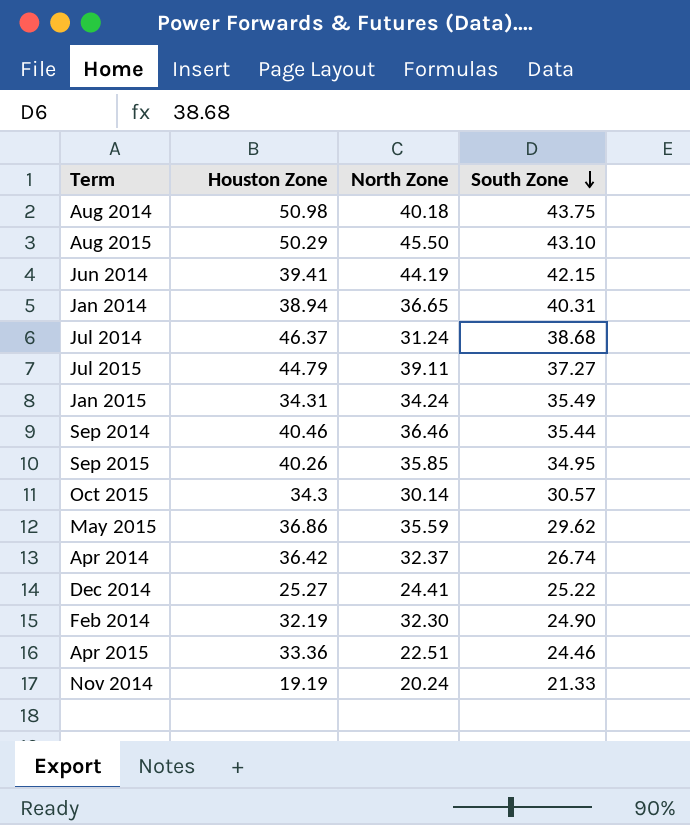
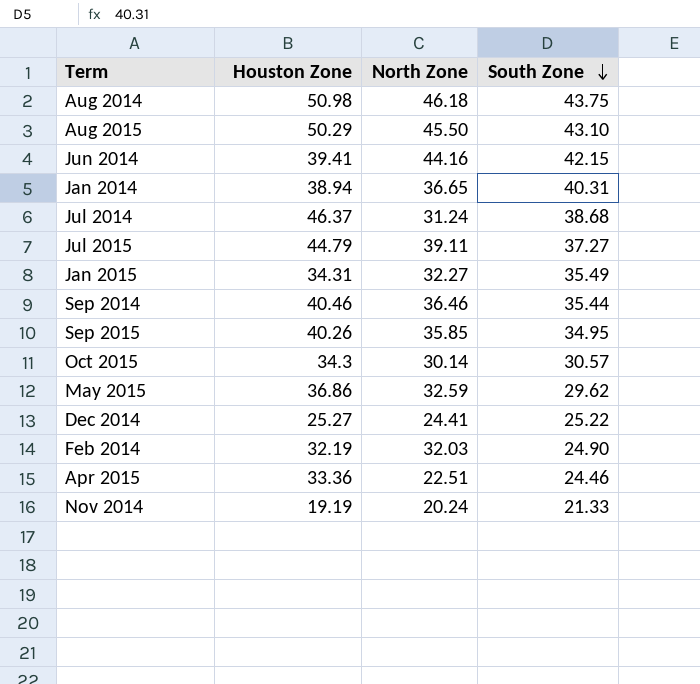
row Apr 2014: 36.42 | 32.37 | 26.74 -> none
Aug 2014 | North Zone: 40.18 -> 46.18
Jun 2014 | North Zone: 44.19 -> 44.16
Jan 2015 | North Zone: 34.24 -> 32.27
May 2015 | North Zone: 35.59 -> 32.59
Feb 2014 | North Zone: 32.30 -> 32.03

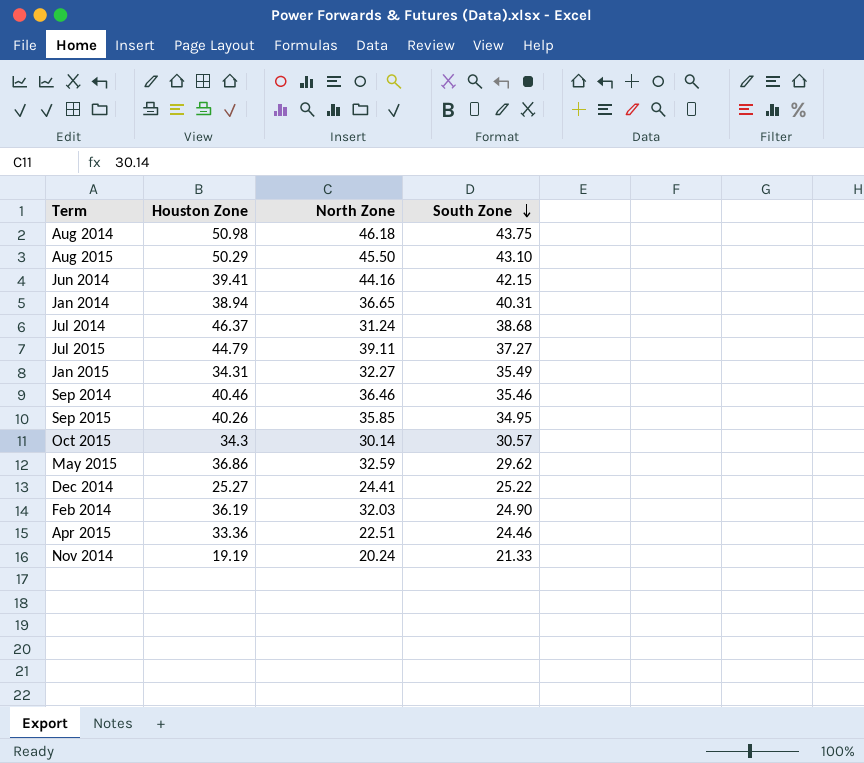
Sep 2014 | South Zone: 35.44 -> 35.46
Feb 2014 | Houston Zone: 32.19 -> 36.19

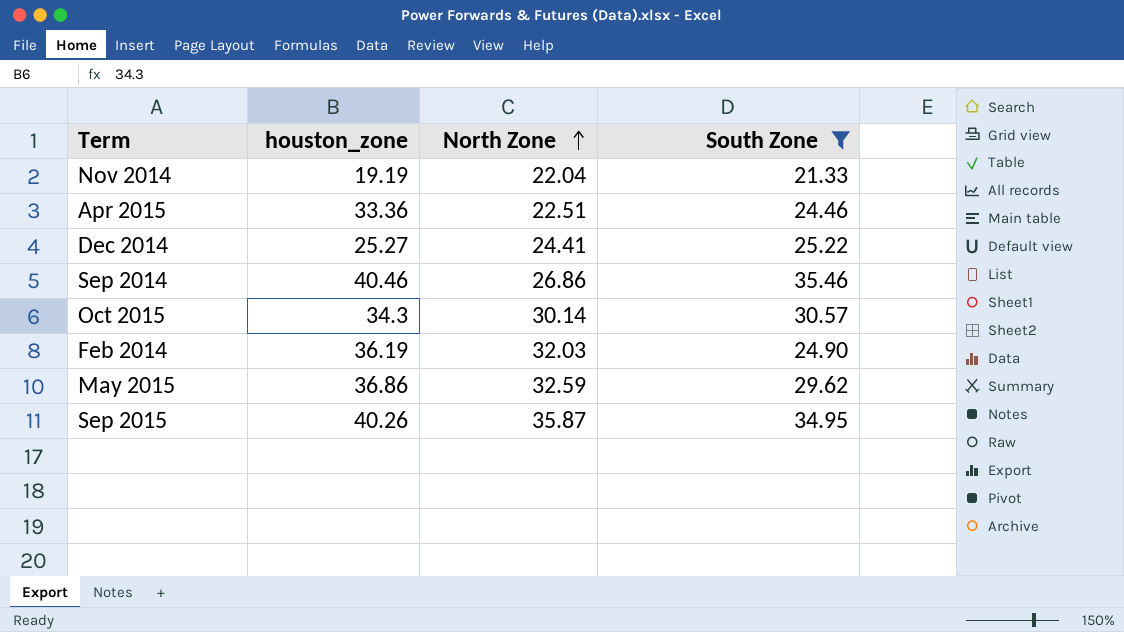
filter: none -> South Zone <= 35.46
row order: South Zone descending -> North Zone ascending
column name: Houston Zone -> houston_zone
Nov 2014 | North Zone: 20.24 -> 22.04
Sep 2014 | North Zone: 36.46 -> 26.86
Sep 2015 | North Zone: 35.85 -> 35.87

